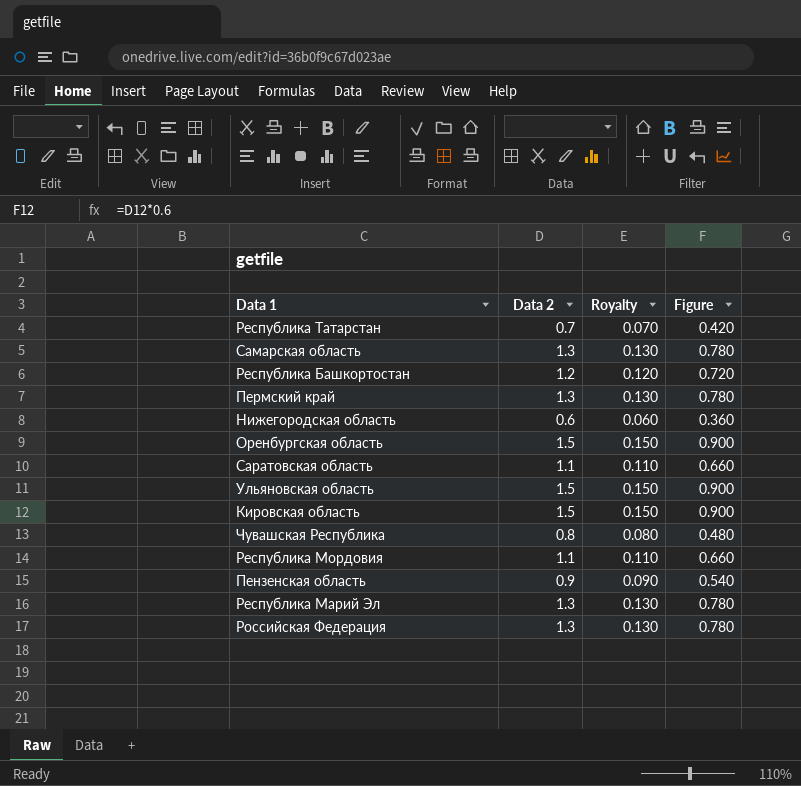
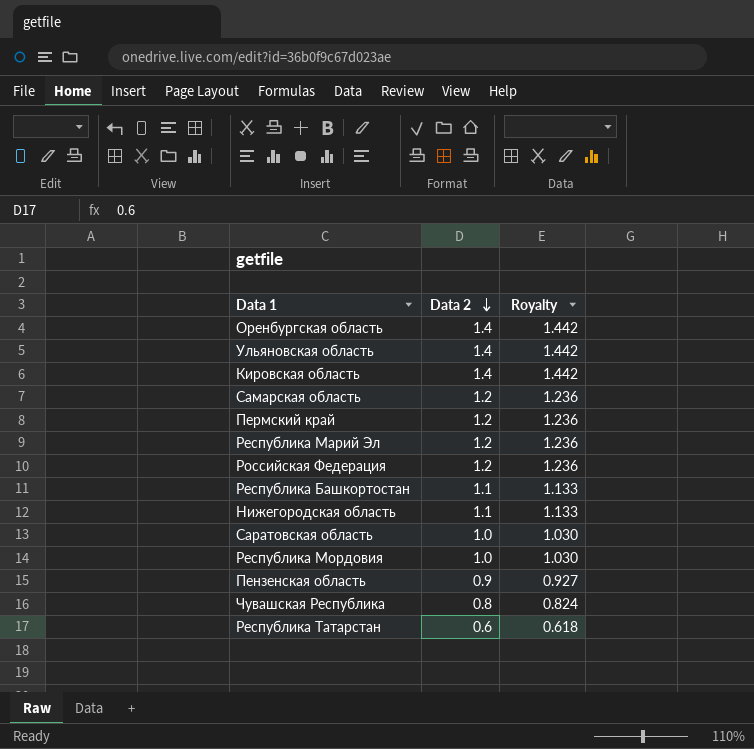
row order: none -> Data 2 descending
column Figure | formula: [Data 2] * 0.6 -> none
column Royalty | formula: [Data 2] * 0.1 -> [Data 2] * 1.03
Оренбургская область | Data 2: 1.5 -> 1.4
Ульяновская область | Data 2: 1.5 -> 1.4
Кировская область | Data 2: 1.5 -> 1.4
Самарская область | Data 2: 1.3 -> 1.2
Пермский край | Data 2: 1.3 -> 1.2
Республика Марий Эл | Data 2: 1.3 -> 1.2
Российская Федерация | Data 2: 1.3 -> 1.2
Республика Башкортостан | Data 2: 1.2 -> 1.1
Нижегородская область | Data 2: 0.6 -> 1.1
Саратовская область | Data 2: 1.1 -> 1.0
Республика Мордовия | Data 2: 1.1 -> 1.0
Республика Татарстан | Data 2: 0.7 -> 0.6

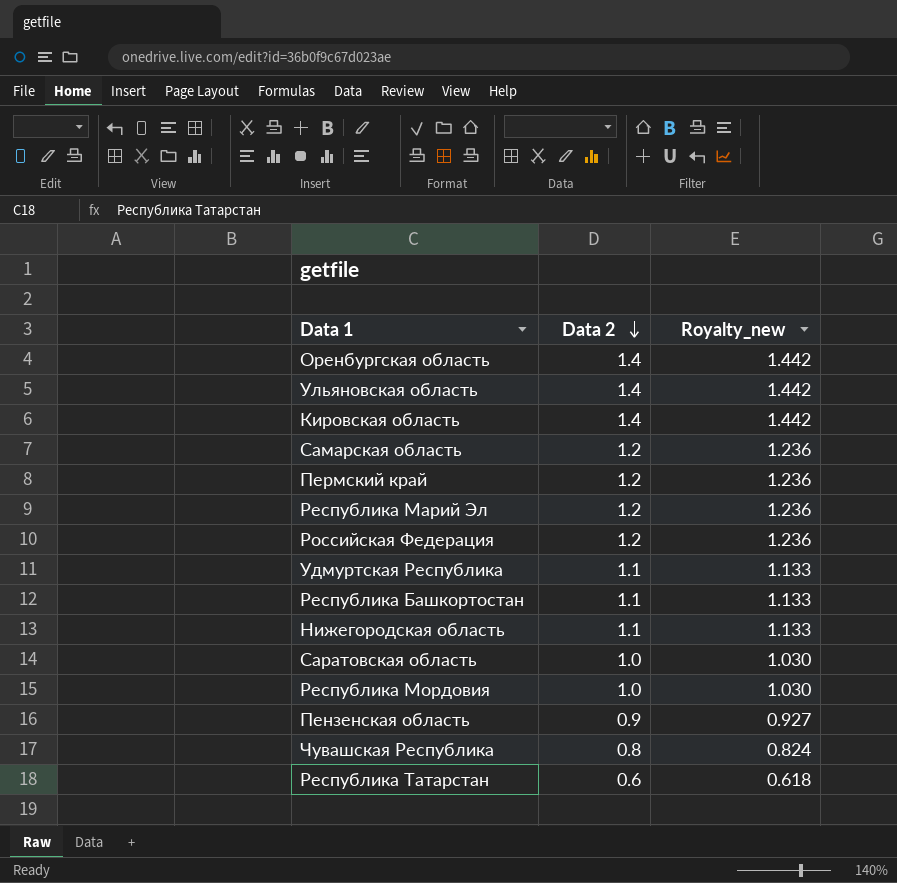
column name: Royalty -> Royalty_new
row Удмуртская Республика: none -> 1.1 | 1.133

